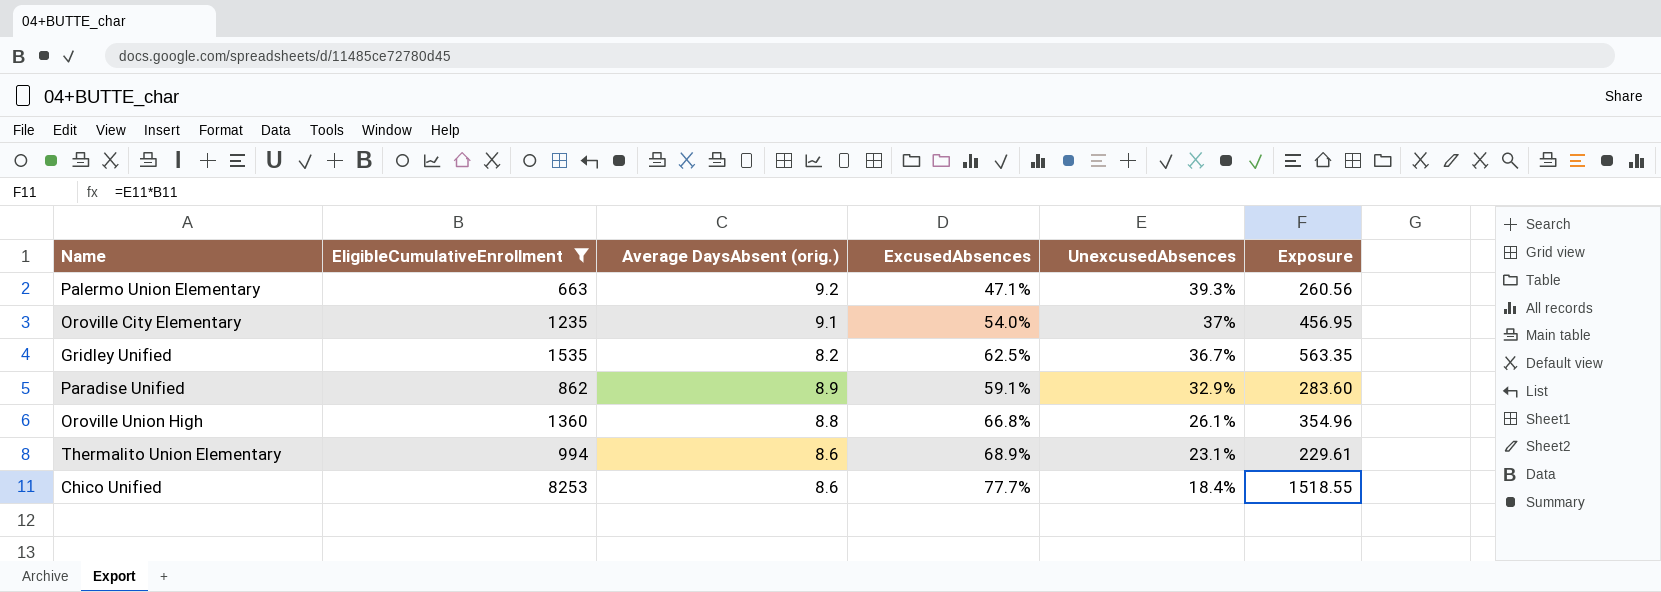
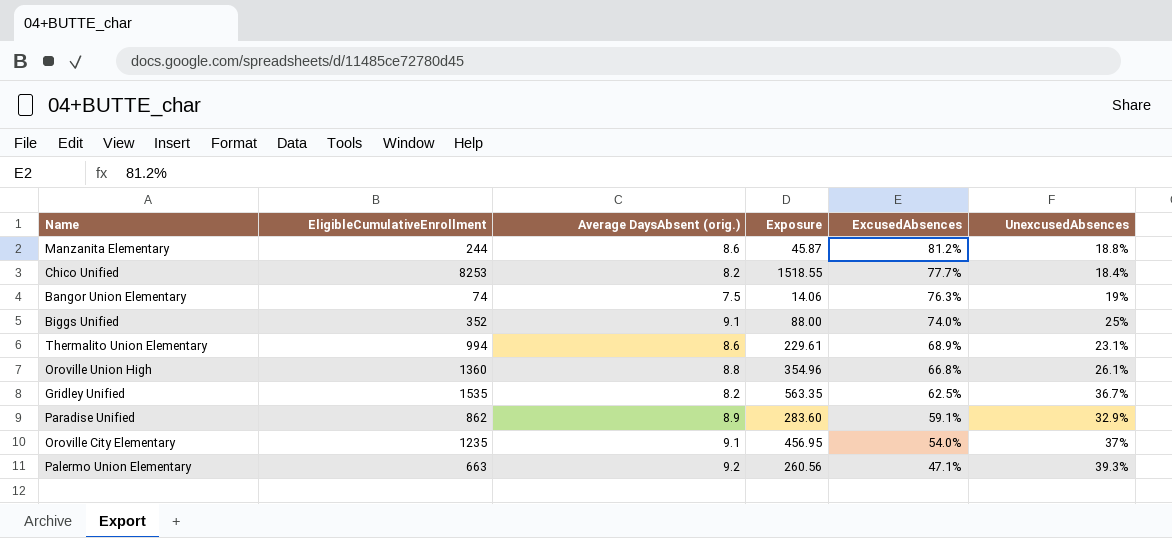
filter: EligibleCumulativeEnrollment >= 663 -> none
row order: UnexcusedAbsences descending -> ExcusedAbsences descending
column Exposure | position: 6 -> 4
Chico Unified | Average DaysAbsent (orig.): 8.6 -> 8.2

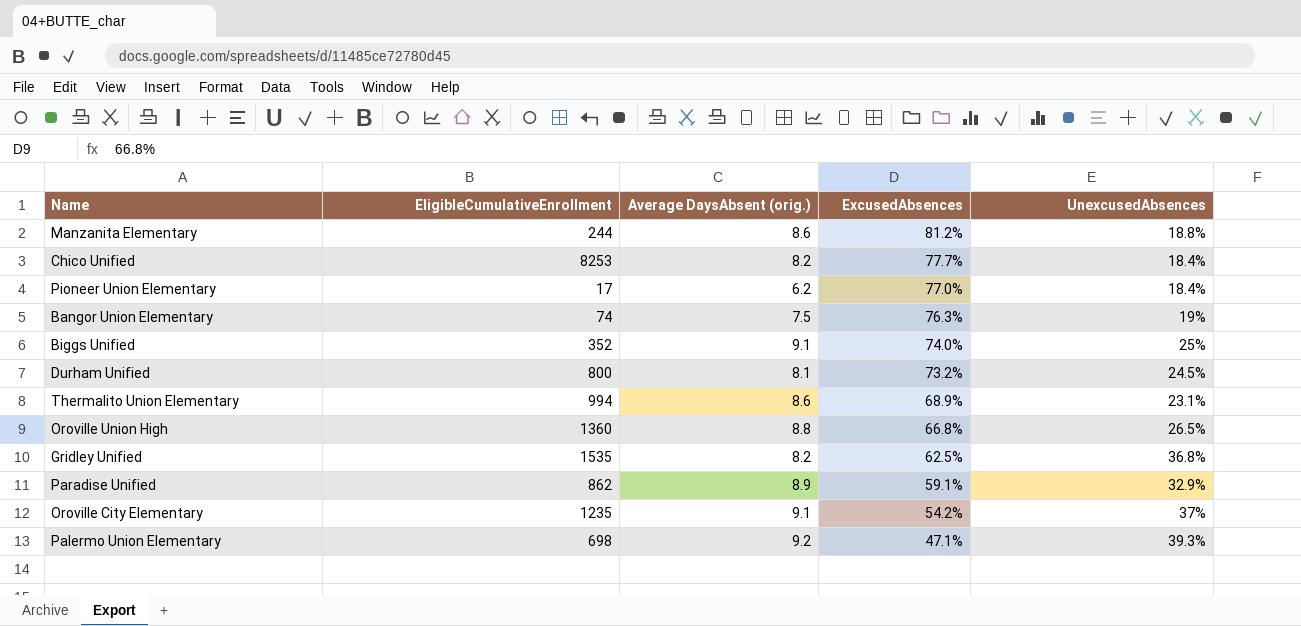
column Exposure | formula: [EligibleCumulativeEnrollment] * [UnexcusedAbsences] -> none
row Pioneer Union Elementary: none -> 17 | 6.2 | 77.0% | 18.4%
row Durham Unified: none -> 800 | 8.1 | 73.2% | 24.5%
Oroville Union High | UnexcusedAbsences: 26.1% -> 26.5%
Gridley Unified | UnexcusedAbsences: 36.7% -> 36.8%
Oroville City Elementary | ExcusedAbsences: 54.0% -> 54.2%
Palermo Union Elementary | EligibleCumulativeEnrollment: 663 -> 698

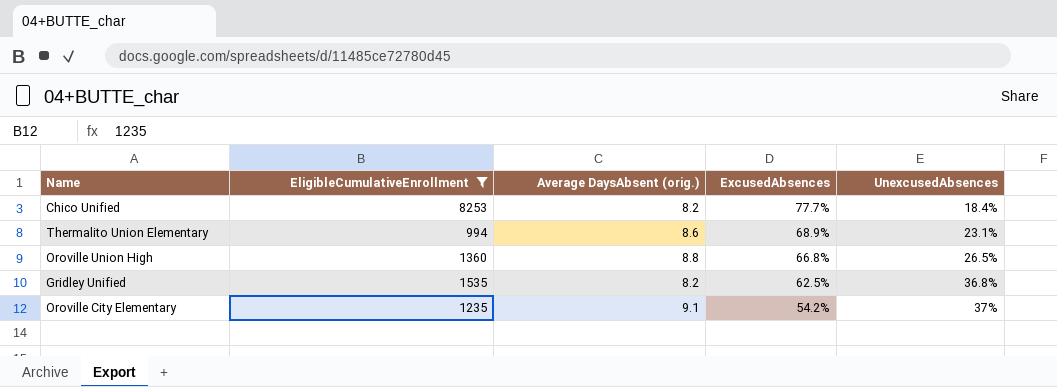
filter: none -> EligibleCumulativeEnrollment >= 994

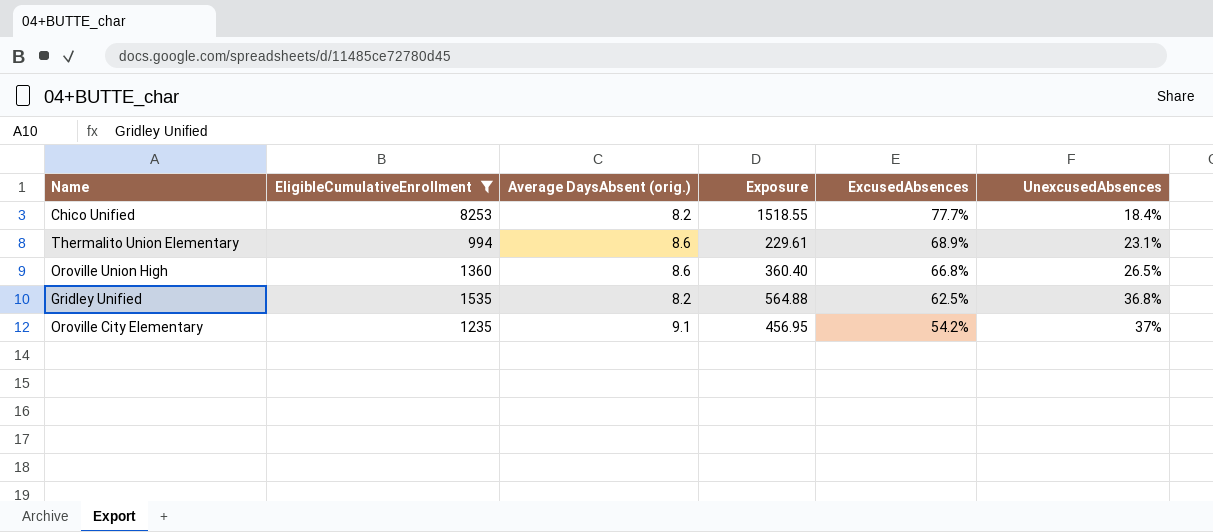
column Exposure | formula: none -> [EligibleCumulativeEnrollment] * [UnexcusedAbsences]
Oroville Union High | Average DaysAbsent (orig.): 8.8 -> 8.6

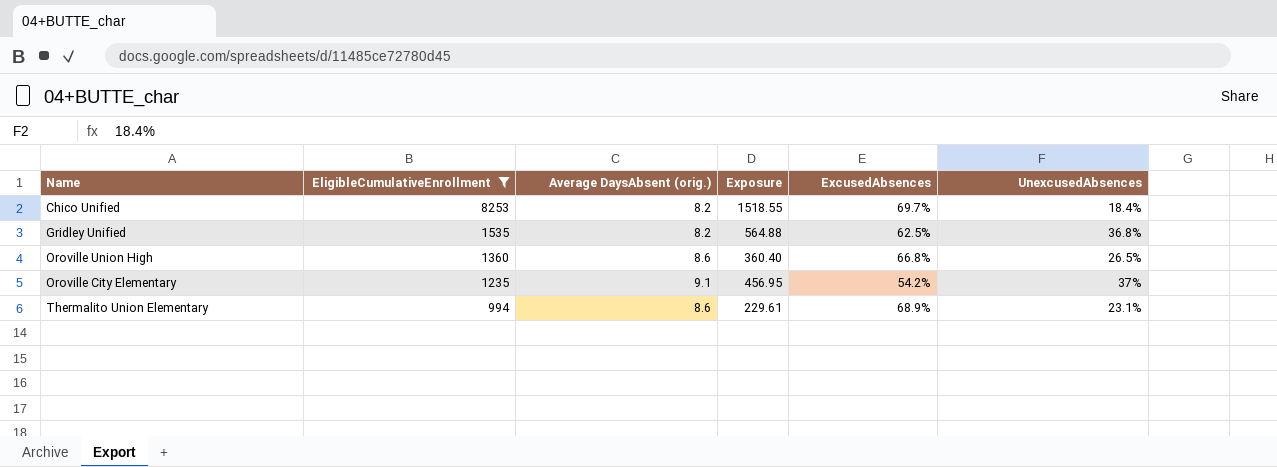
row order: ExcusedAbsences descending -> EligibleCumulativeEnrollment descending
Chico Unified | ExcusedAbsences: 77.7% -> 69.7%

